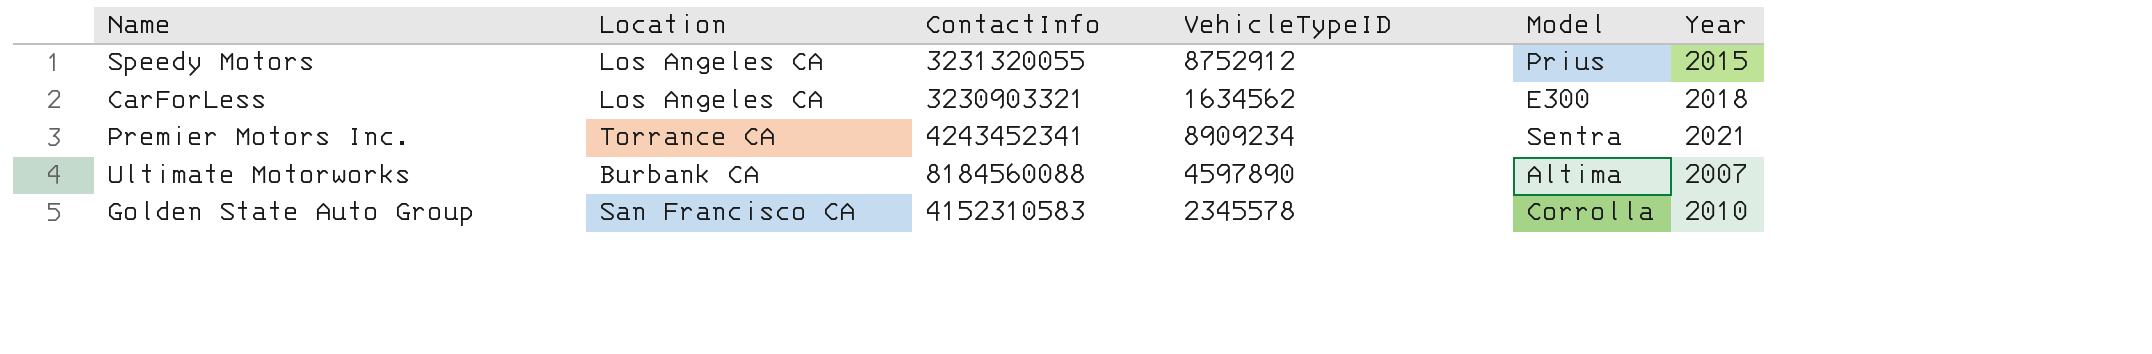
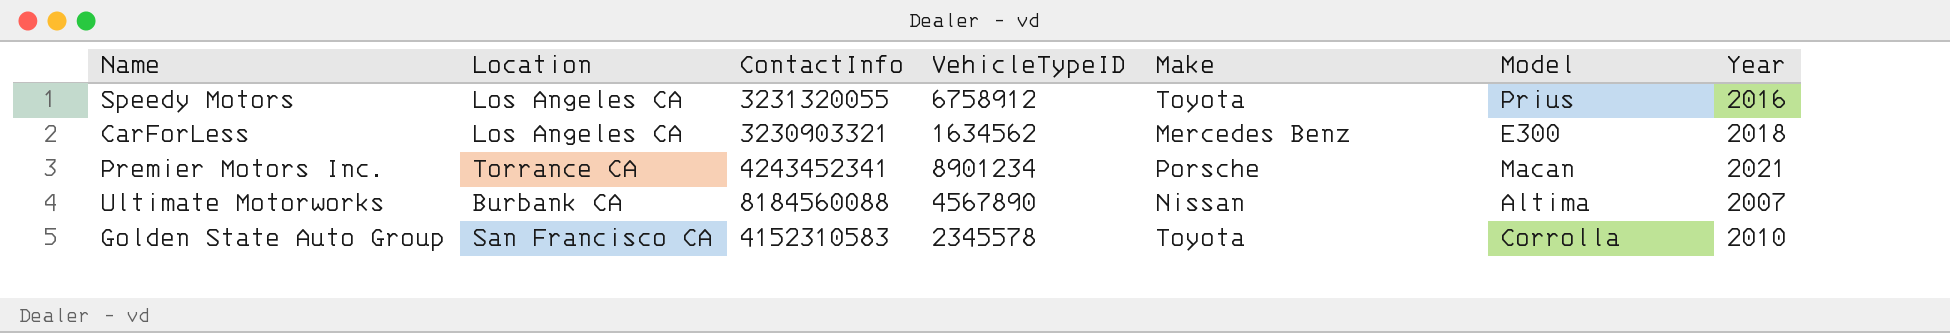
column Make | position: none -> 5
Speedy Motors | VehicleTypeID: 8752912 -> 6758912
Speedy Motors | Year: 2015 -> 2016
Premier Motors Inc. | VehicleTypeID: 8909234 -> 8901234
Premier Motors Inc. | Model: Sentra -> Macan
Ultimate Motorworks | VehicleTypeID: 4597890 -> 4567890

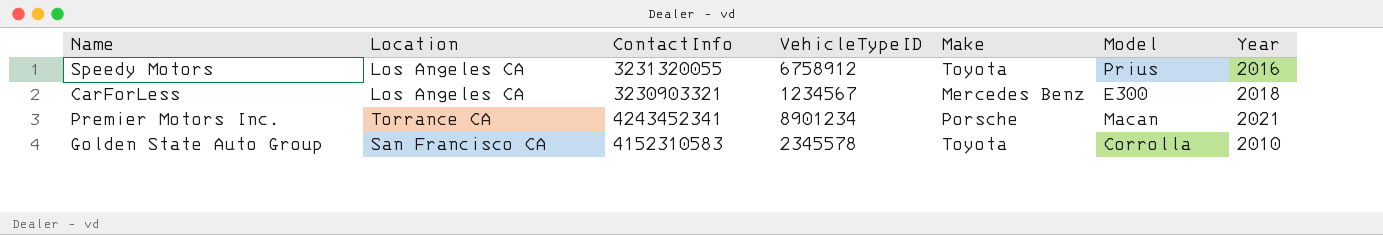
row Ultimate Motorworks: Burbank CA | 8184560088 | 4567890 | Nissan | Altima | 2007 -> none
CarForLess | VehicleTypeID: 1634562 -> 1234567

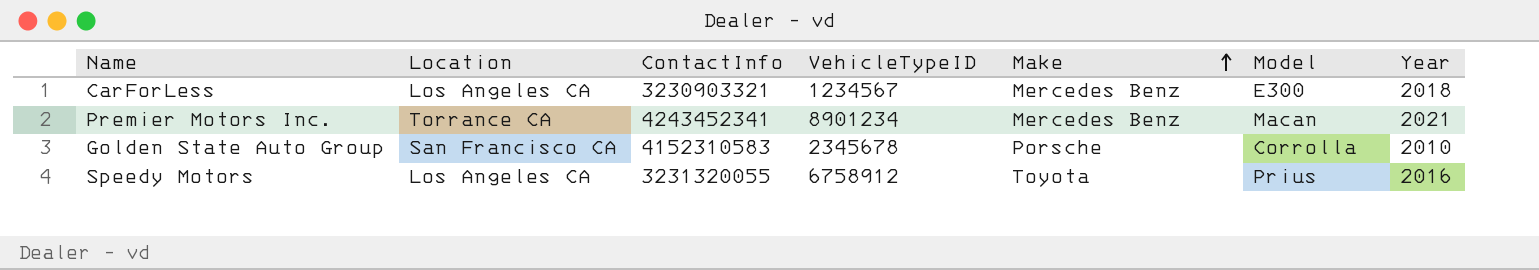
row order: none -> Make ascending
Premier Motors Inc. | Make: Porsche -> Mercedes Benz
Golden State Auto Group | VehicleTypeID: 2345578 -> 2345678
Golden State Auto Group | Make: Toyota -> Porsche

